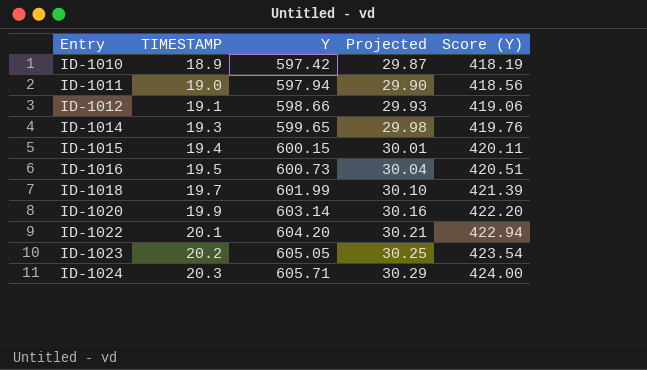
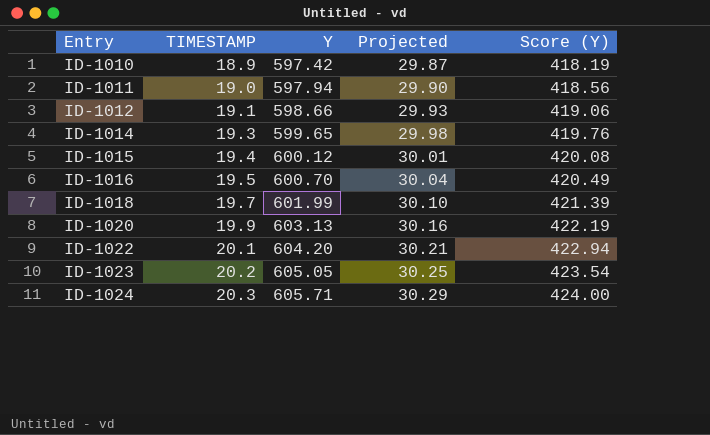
ID-1015 | Y: 600.15 -> 600.12
ID-1015 | Score (Y): 420.11 -> 420.08
ID-1016 | Y: 600.73 -> 600.70
ID-1016 | Score (Y): 420.51 -> 420.49
ID-1020 | Y: 603.14 -> 603.13
ID-1020 | Score (Y): 422.20 -> 422.19

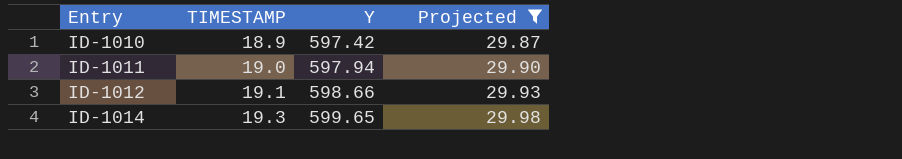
filter: none -> Projected <= 29.98
column Score (Y) | formula: [Y] * 0.7 -> none

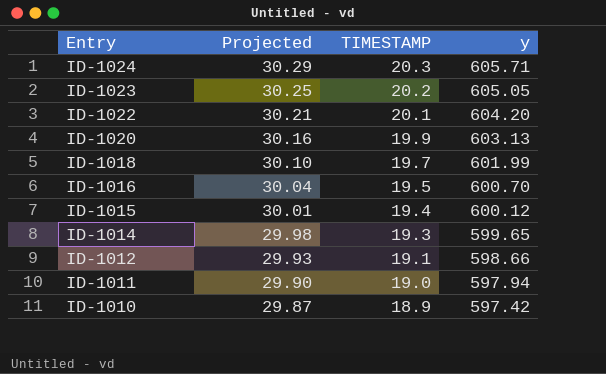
filter: Projected <= 29.98 -> none
row order: Entry ascending -> Entry descending
column Projected | position: 4 -> 2
column name: Y -> y

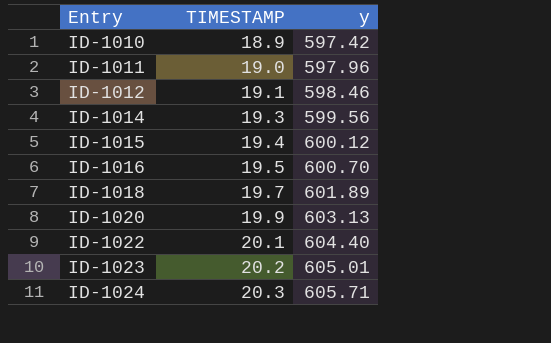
row order: Entry descending -> Entry ascending
column Projected | formula: [y] * 0.05 -> none
ID-1011 | y: 597.94 -> 597.96
ID-1012 | y: 598.66 -> 598.46
ID-1014 | y: 599.65 -> 599.56
ID-1018 | y: 601.99 -> 601.89
ID-1022 | y: 604.20 -> 604.40
ID-1023 | y: 605.05 -> 605.01

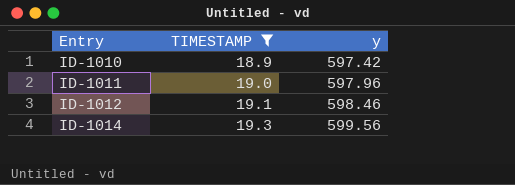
filter: none -> TIMESTAMP <= 19.3

